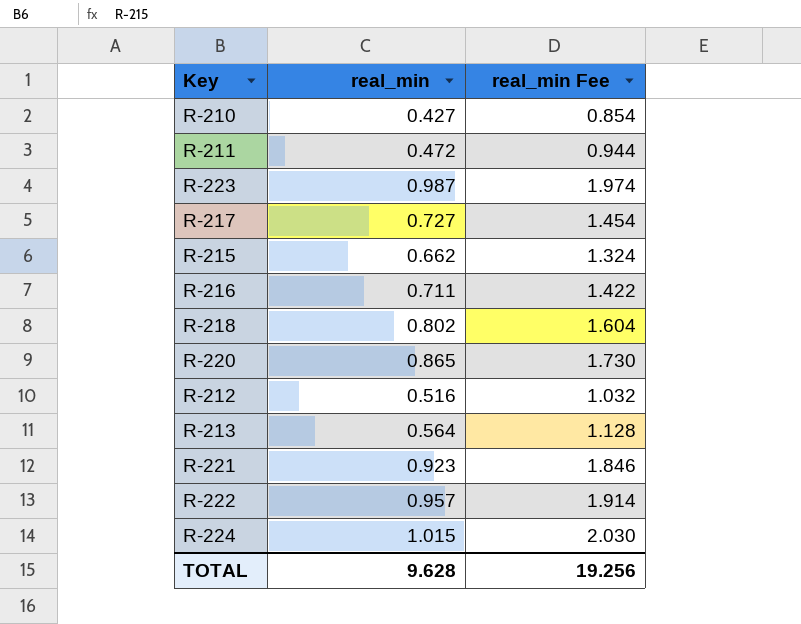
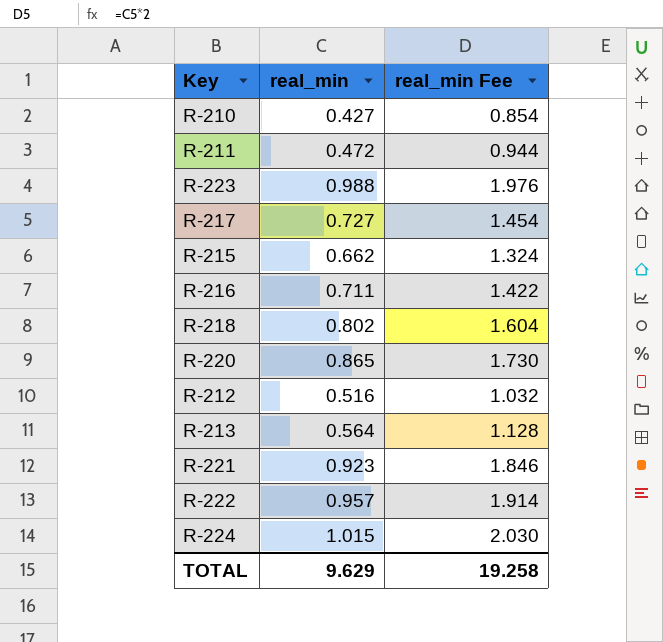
R-223 | real_min: 0.987 -> 0.988
R-223 | real_min Fee: 1.974 -> 1.976
TOTAL | real_min: 9.628 -> 9.629
TOTAL | real_min Fee: 19.256 -> 19.258

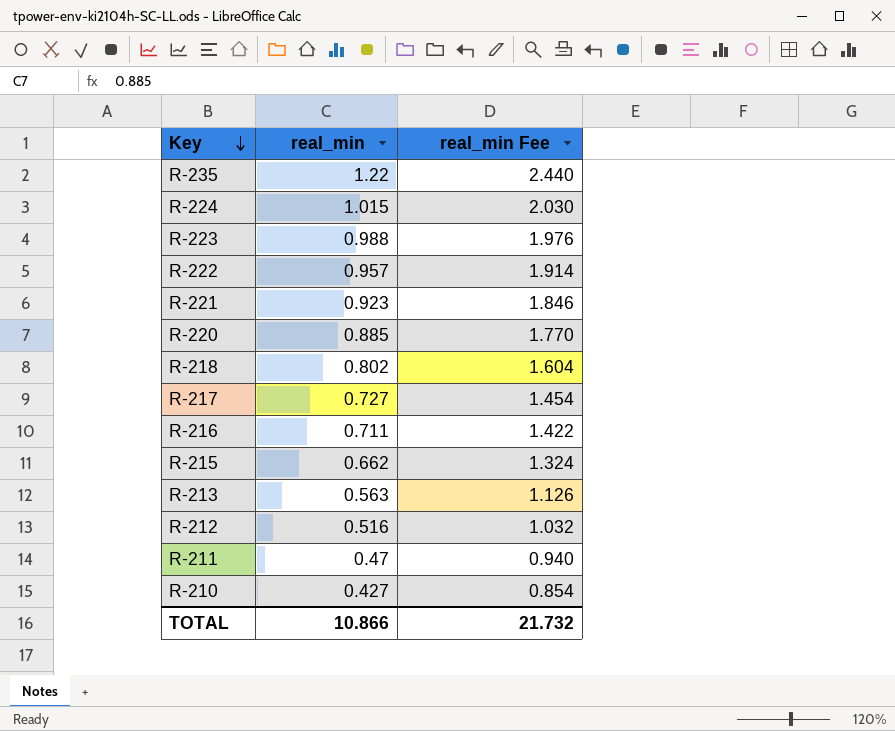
row order: none -> Key descending
row R-235: none -> 1.22 | 2.440
R-220 | real_min: 0.865 -> 0.885
R-220 | real_min Fee: 1.730 -> 1.770
R-213 | real_min: 0.564 -> 0.563
R-213 | real_min Fee: 1.128 -> 1.126
R-211 | real_min: 0.472 -> 0.47
R-211 | real_min Fee: 0.944 -> 0.940
TOTAL | real_min: 9.629 -> 10.866
TOTAL | real_min Fee: 19.258 -> 21.732

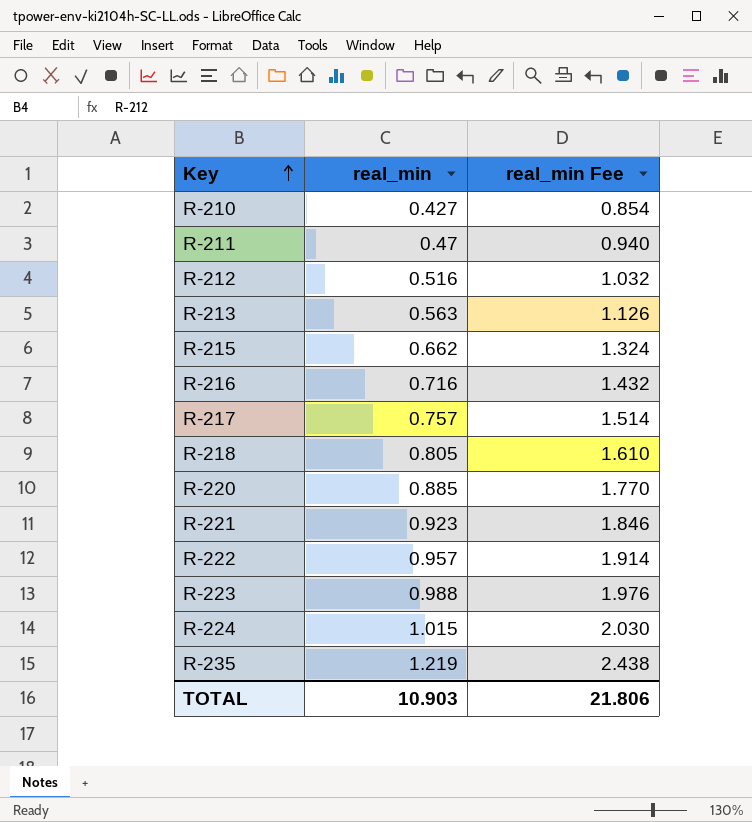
row order: Key descending -> Key ascending
R-216 | real_min: 0.711 -> 0.716
R-216 | real_min Fee: 1.422 -> 1.432
R-217 | real_min: 0.727 -> 0.757
R-217 | real_min Fee: 1.454 -> 1.514
R-218 | real_min: 0.802 -> 0.805
R-218 | real_min Fee: 1.604 -> 1.610
R-235 | real_min: 1.22 -> 1.219
R-235 | real_min Fee: 2.440 -> 2.438
TOTAL | real_min: 10.866 -> 10.903
TOTAL | real_min Fee: 21.732 -> 21.806

